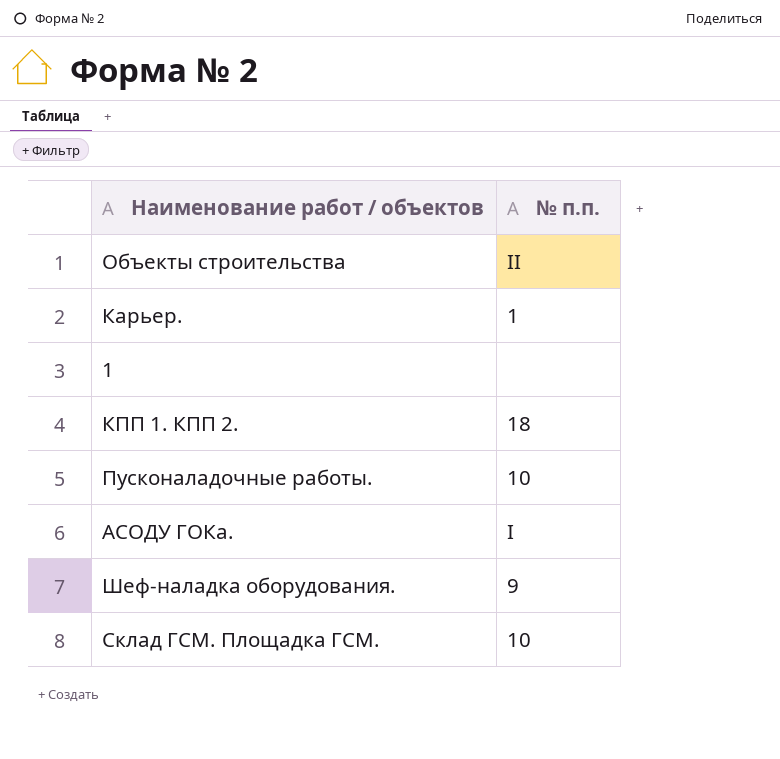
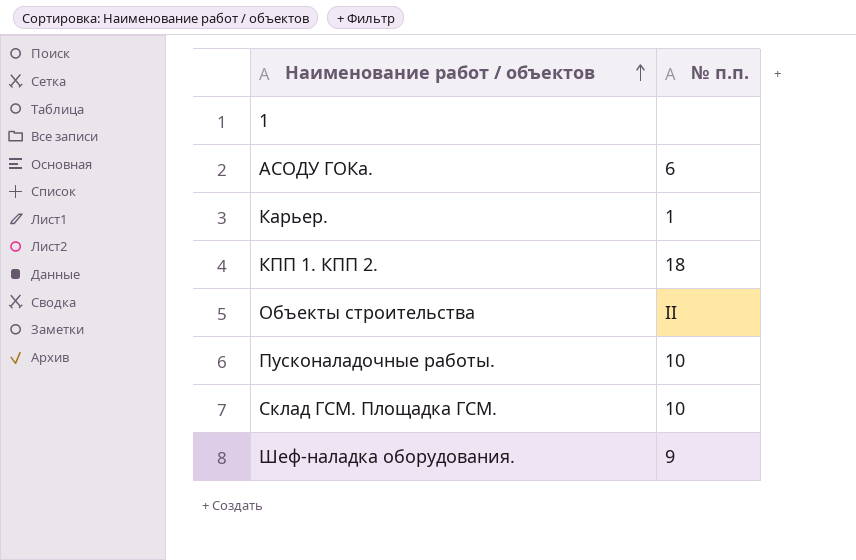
row order: none -> Наименование работ / объектов ascending
АСОДУ ГОКа. | № п.п.: I -> 6

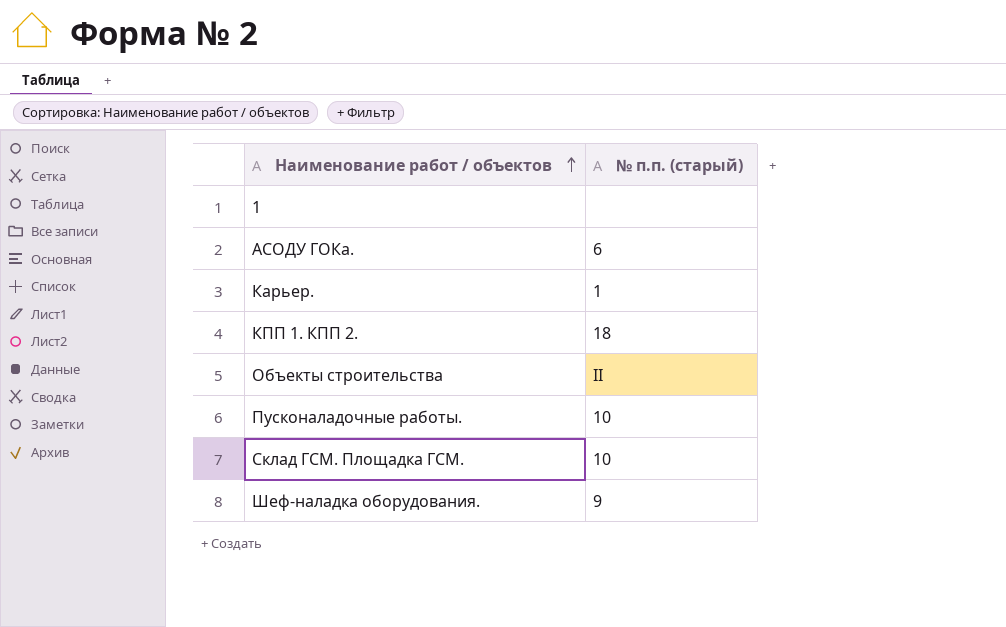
column name: № п.п. -> № п.п. (старый)

